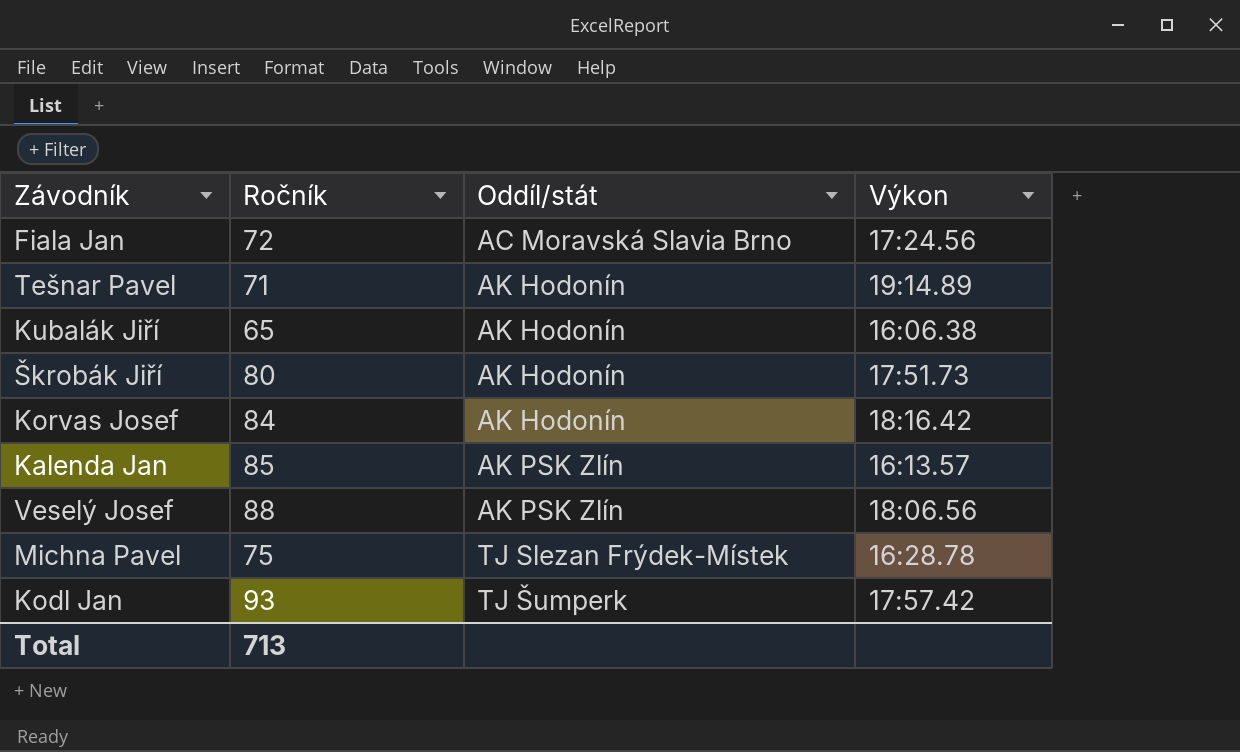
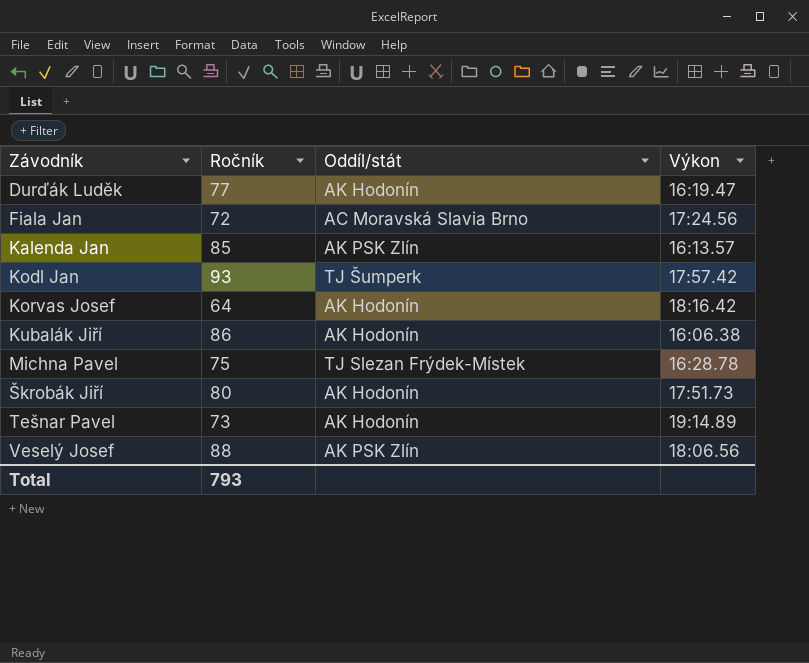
row order: Oddíl/stát ascending -> Závodník ascending
row Durďák Luděk: none -> 77 | AK Hodonín | 16:19.47
Korvas Josef | Ročník: 84 -> 64
Kubalák Jiří | Ročník: 65 -> 86
Tešnar Pavel | Ročník: 71 -> 73
Total | Ročník: 713 -> 793

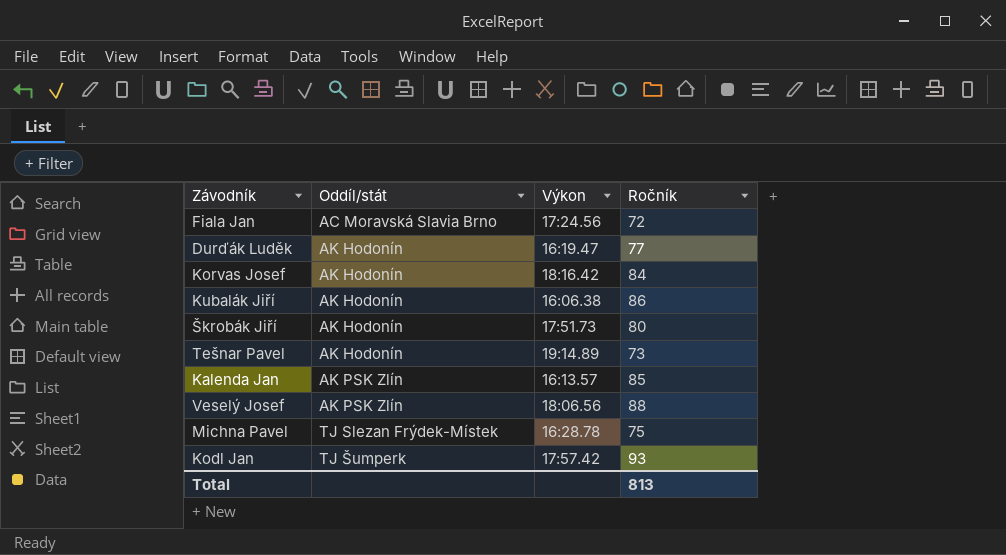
row order: Závodník ascending -> Oddíl/stát ascending
column Ročník | position: 2 -> 4
Korvas Josef | Ročník: 64 -> 84
Total | Ročník: 793 -> 813

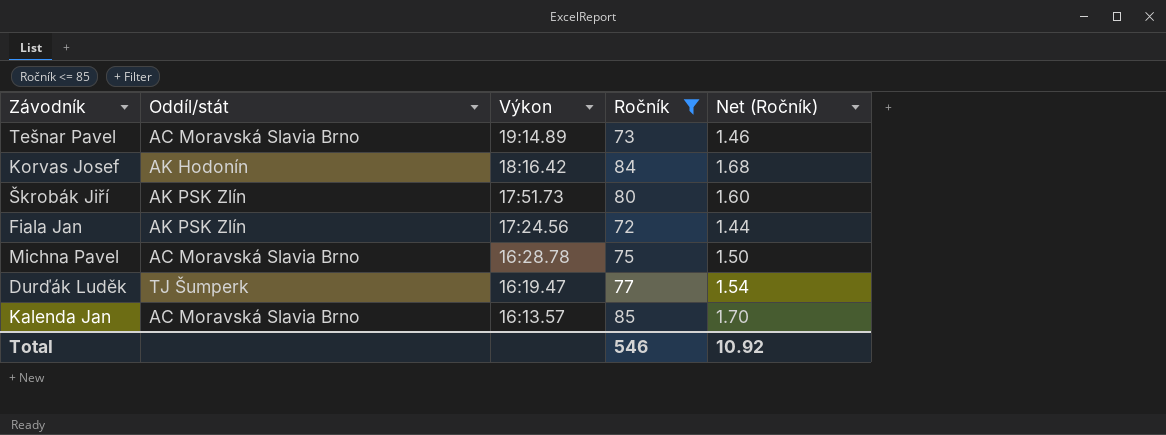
filter: none -> Ročník <= 85
row order: Oddíl/stát ascending -> Výkon descending
column Net (Ročník) | formula: none -> [Ročník] * 0.02
Tešnar Pavel | Oddíl/stát: AK Hodonín -> AC Moravská Slavia Brno
Škrobák Jiří | Oddíl/stát: AK Hodonín -> AK PSK Zlín
Fiala Jan | Oddíl/stát: AC Moravská Slavia Brno -> AK PSK Zlín
Michna Pavel | Oddíl/stát: TJ Slezan Frýdek-Místek -> AC Moravská Slavia Brno
Durďák Luděk | Oddíl/stát: AK Hodonín -> TJ Šumperk
Kalenda Jan | Oddíl/stát: AK PSK Zlín -> AC Moravská Slavia Brno
Total | Ročník: 813 -> 546

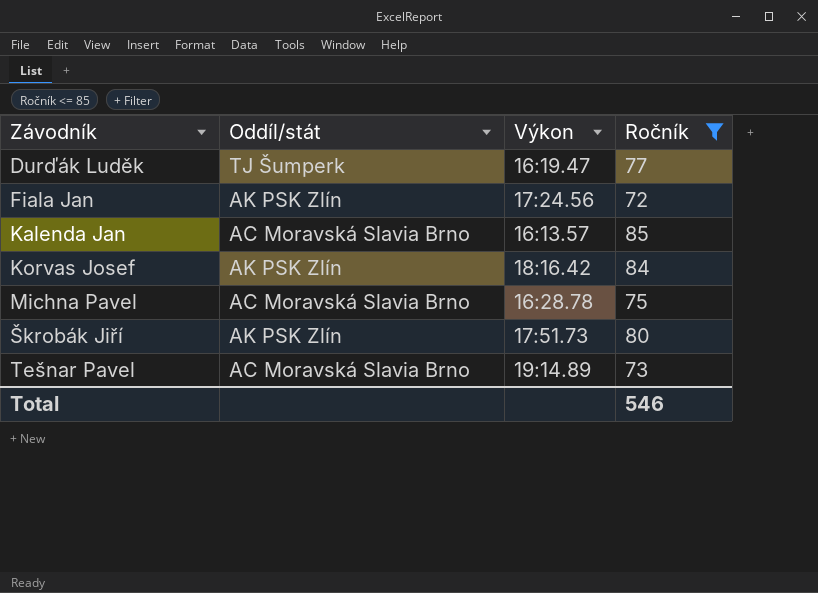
row order: Výkon descending -> Závodník ascending
column Net (Ročník) | formula: [Ročník] * 0.02 -> none
Korvas Josef | Oddíl/stát: AK Hodonín -> AK PSK Zlín

